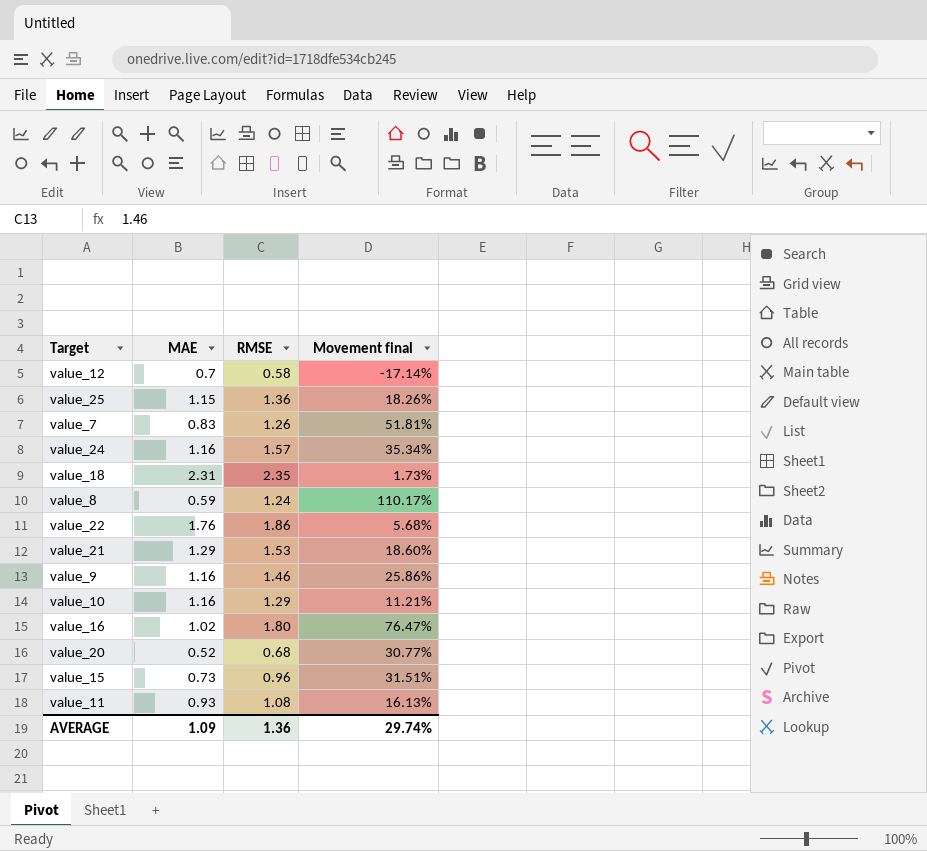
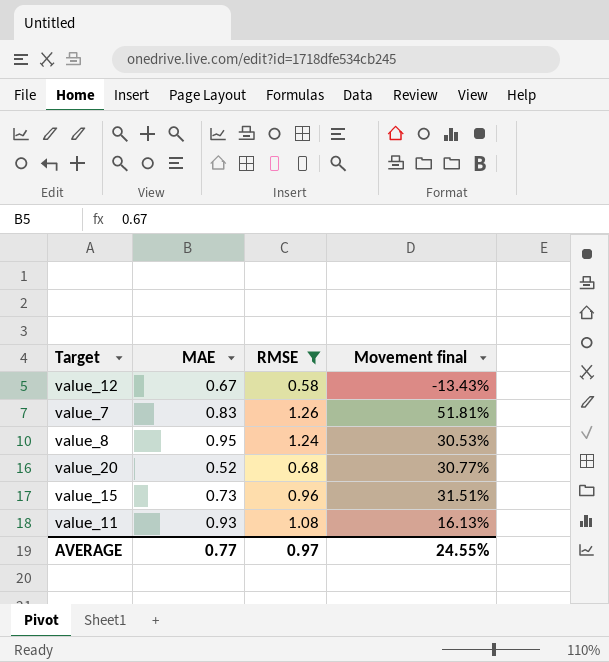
filter: none -> RMSE <= 1.26
value_12 | MAE: 0.7 -> 0.67
value_12 | Movement final: -17.14% -> -13.43%
value_8 | MAE: 0.59 -> 0.95
value_8 | Movement final: 110.17% -> 30.53%
AVERAGE | MAE: 1.09 -> 0.77
AVERAGE | RMSE: 1.36 -> 0.97
AVERAGE | Movement final: 29.74% -> 24.55%

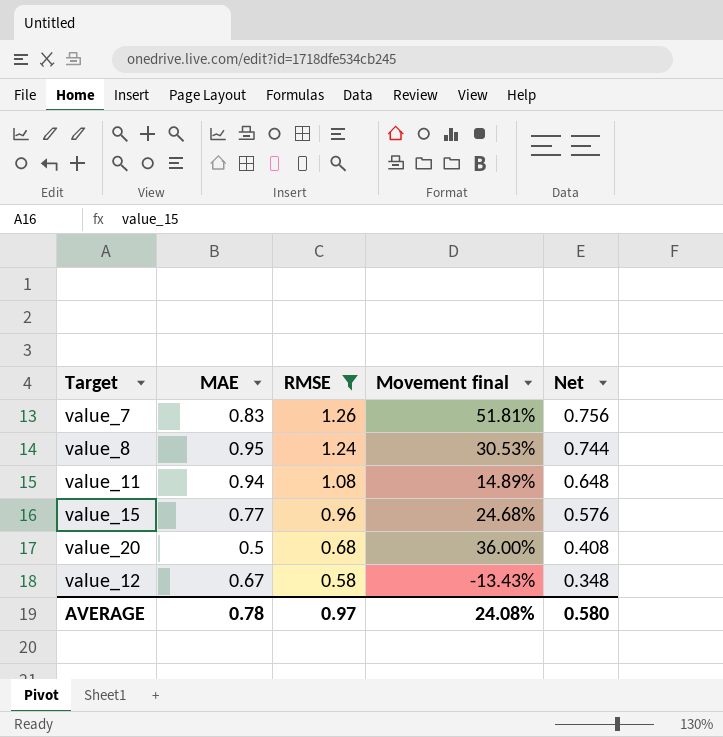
row order: none -> RMSE descending
column Net | formula: none -> [RMSE] * 0.6
value_11 | MAE: 0.93 -> 0.94
value_11 | Movement final: 16.13% -> 14.89%
value_15 | MAE: 0.73 -> 0.77
value_15 | Movement final: 31.51% -> 24.68%
value_20 | MAE: 0.52 -> 0.5
value_20 | Movement final: 30.77% -> 36.00%
AVERAGE | MAE: 0.77 -> 0.78
AVERAGE | Movement final: 24.55% -> 24.08%

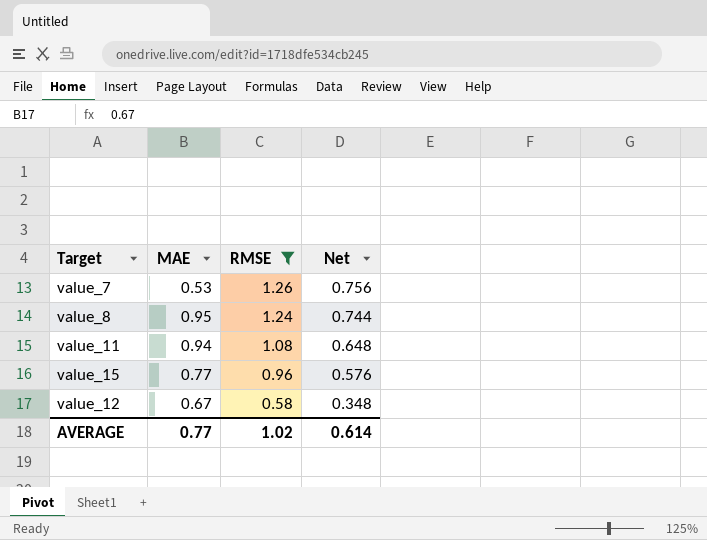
column Movement final | formula: ([RMSE] - [MAE]) / [MAE] -> none
row value_20: 0.5 | 0.68 | 36.00% | 0.408 -> none
value_7 | MAE: 0.83 -> 0.53
AVERAGE | MAE: 0.78 -> 0.77
AVERAGE | RMSE: 0.97 -> 1.02
AVERAGE | Net: 0.580 -> 0.614

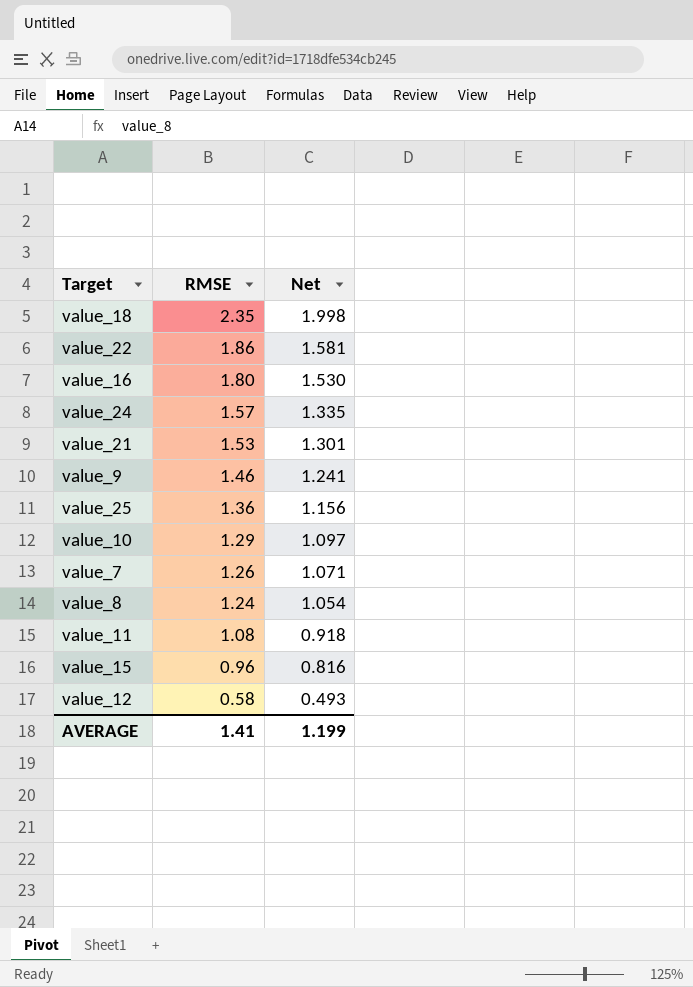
filter: RMSE <= 1.26 -> none
column MAE | position: 2 -> none
column Net | formula: [RMSE] * 0.6 -> [RMSE] * 0.85
AVERAGE | RMSE: 1.02 -> 1.41
AVERAGE | Net: 0.614 -> 1.199

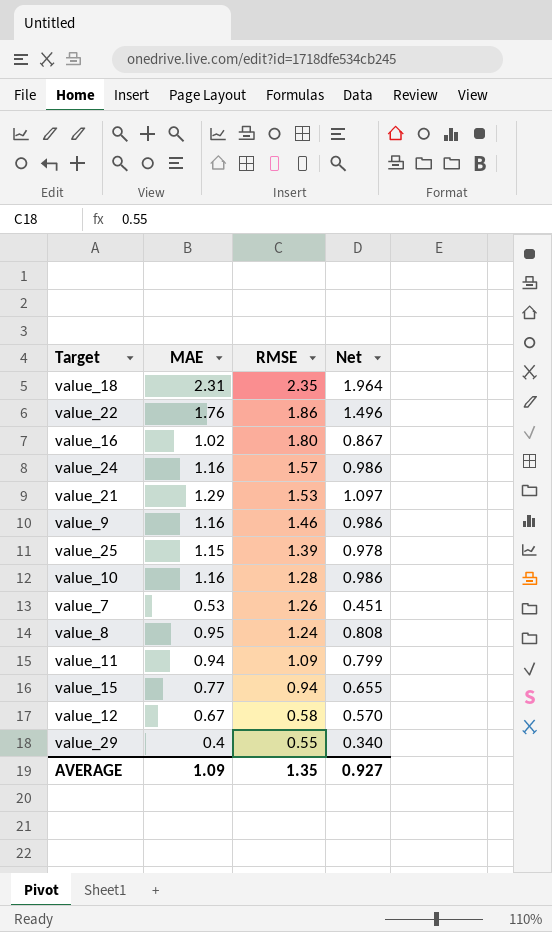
column MAE | position: none -> 2
column Net | formula: [RMSE] * 0.85 -> [MAE] * 0.85
value_25 | RMSE: 1.36 -> 1.39
value_10 | RMSE: 1.29 -> 1.28
value_11 | RMSE: 1.08 -> 1.09
value_15 | RMSE: 0.96 -> 0.94
row value_29: none -> 0.4 | 0.55 | 0.340
AVERAGE | RMSE: 1.41 -> 1.35
AVERAGE | Net: 1.199 -> 0.927

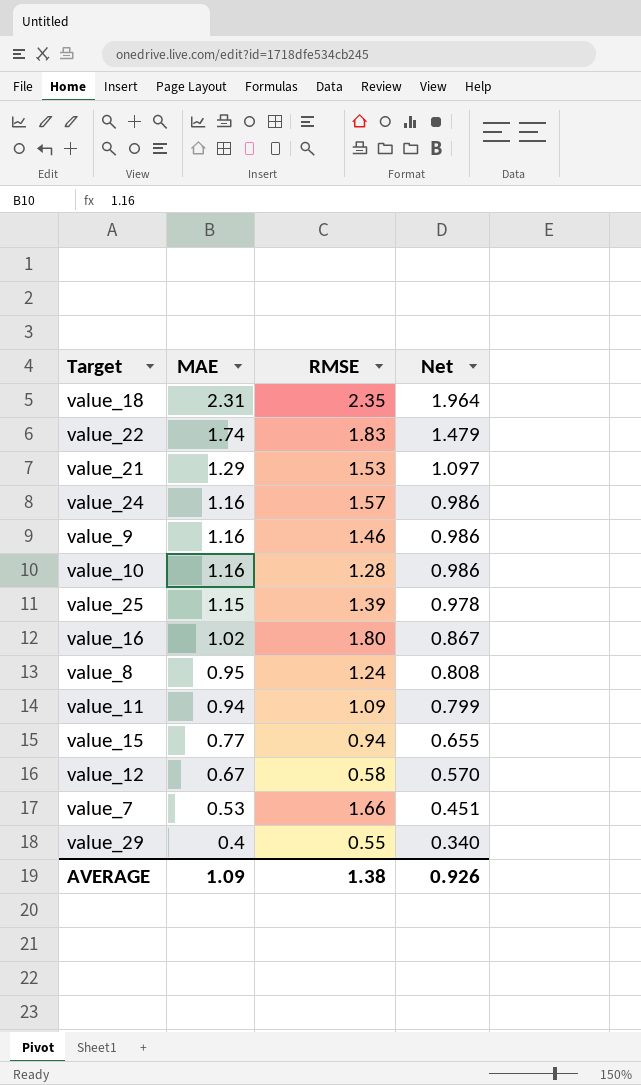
row order: RMSE descending -> MAE descending
value_22 | MAE: 1.76 -> 1.74
value_22 | RMSE: 1.86 -> 1.83
value_22 | Net: 1.496 -> 1.479
value_7 | RMSE: 1.26 -> 1.66
AVERAGE | RMSE: 1.35 -> 1.38
AVERAGE | Net: 0.927 -> 0.926

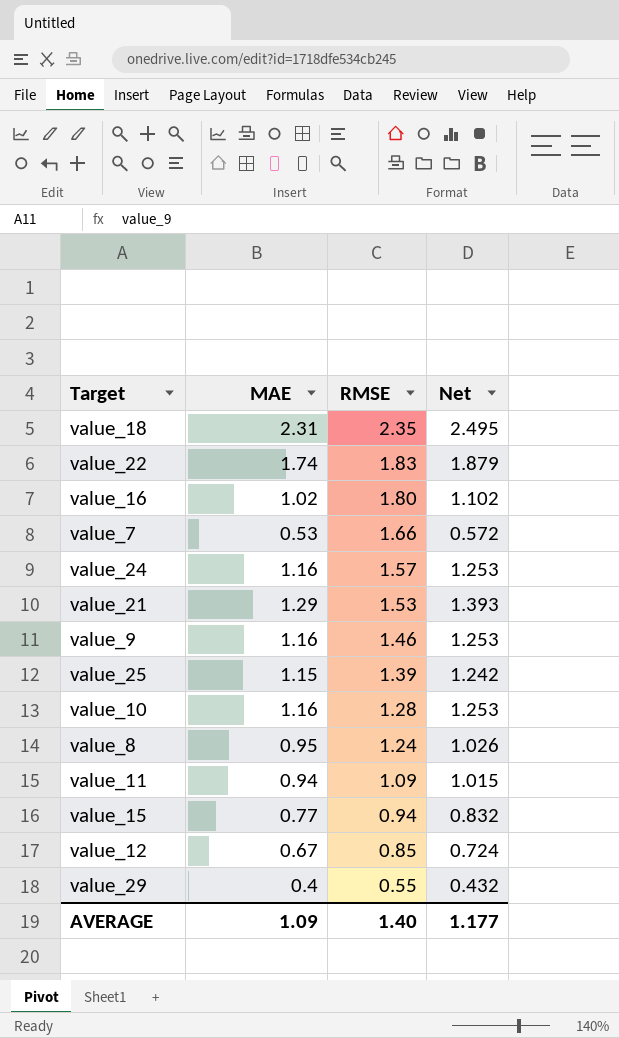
row order: MAE descending -> RMSE descending
column Net | formula: [MAE] * 0.85 -> [MAE] * 1.08
value_12 | RMSE: 0.58 -> 0.85
AVERAGE | RMSE: 1.38 -> 1.40
AVERAGE | Net: 0.926 -> 1.177

